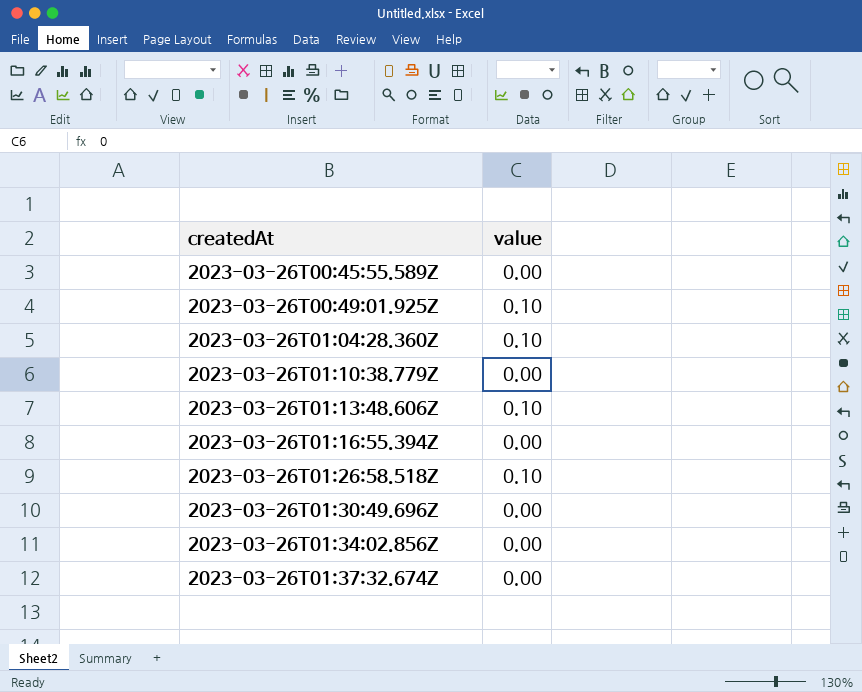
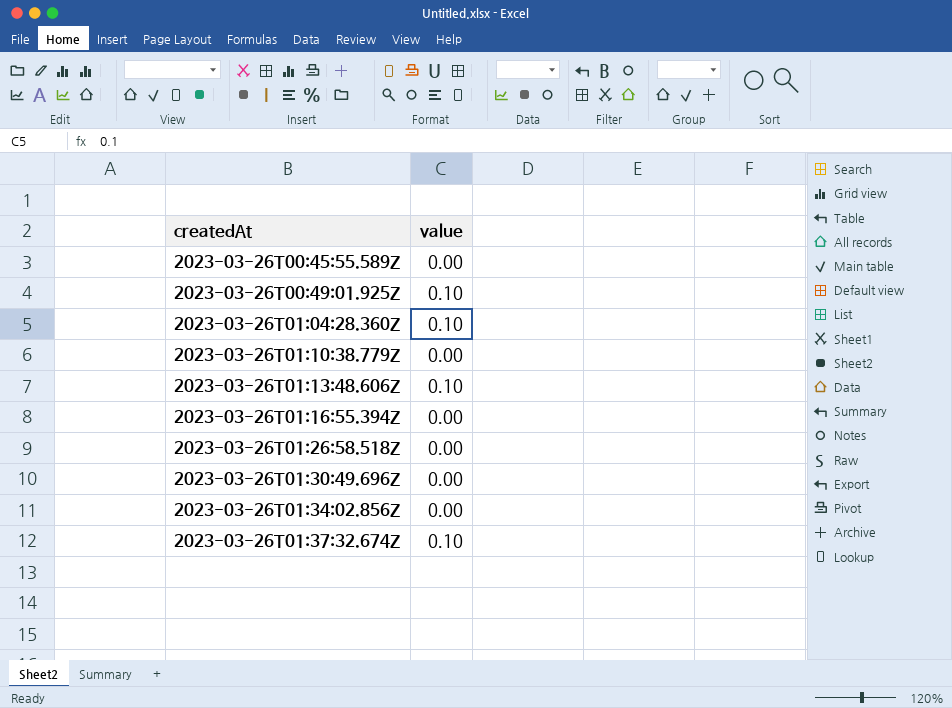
2023-03-26T01:26:58.518Z | value: 0.10 -> 0.00
2023-03-26T01:37:32.674Z | value: 0.00 -> 0.10

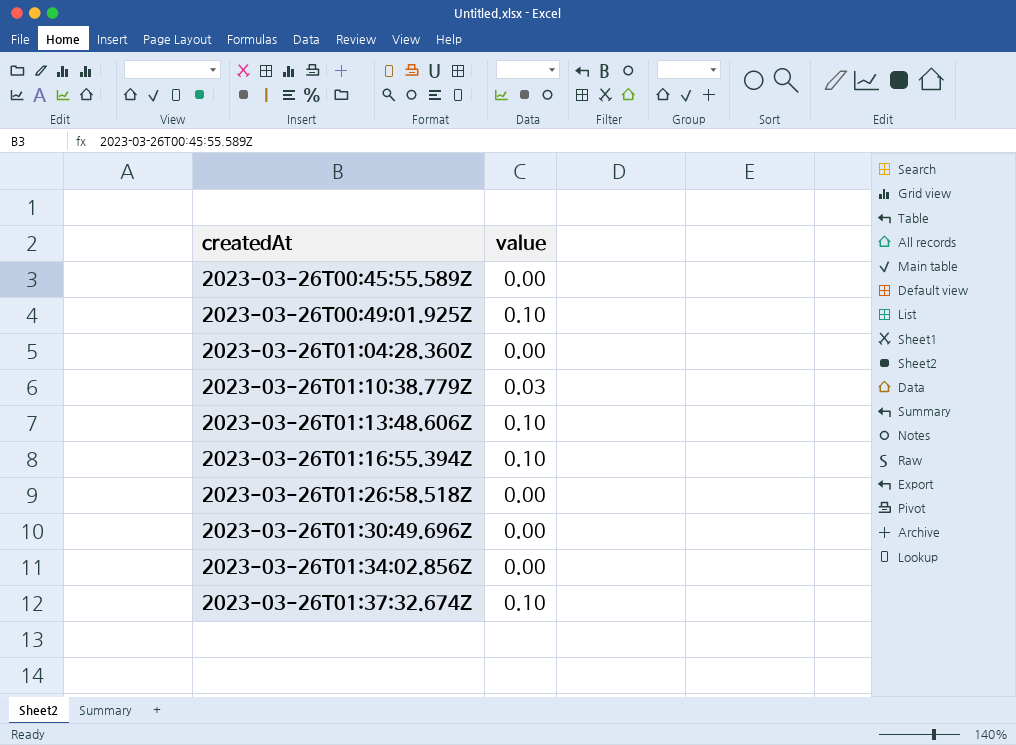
2023-03-26T01:04:28.360Z | value: 0.10 -> 0.00
2023-03-26T01:10:38.779Z | value: 0.00 -> 0.03
2023-03-26T01:16:55.394Z | value: 0.00 -> 0.10

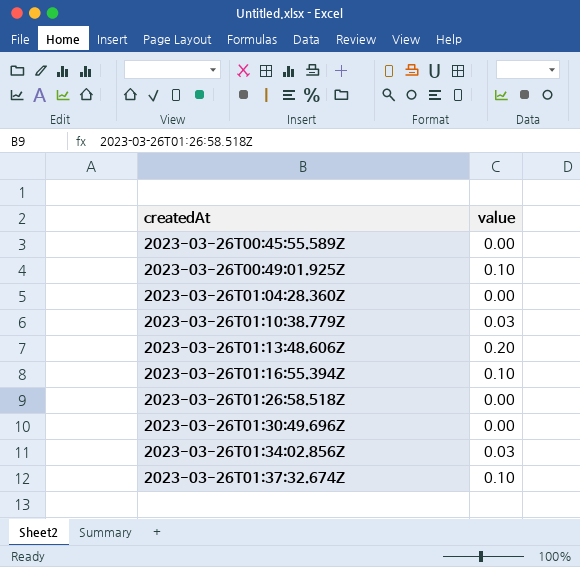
2023-03-26T01:13:48.606Z | value: 0.10 -> 0.20
2023-03-26T01:34:02.856Z | value: 0.00 -> 0.03

